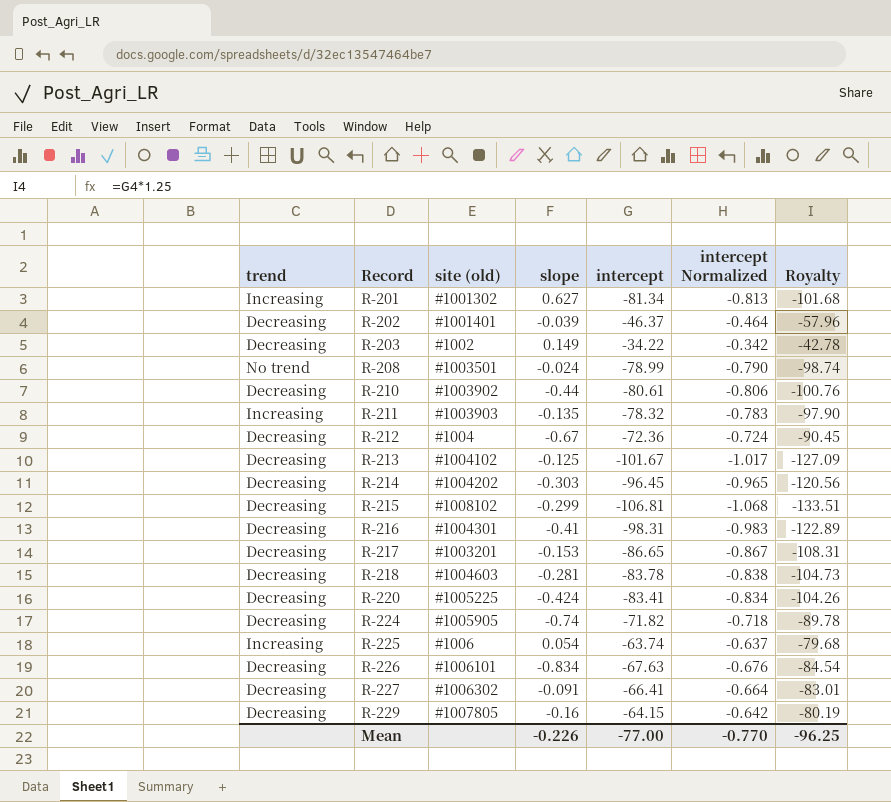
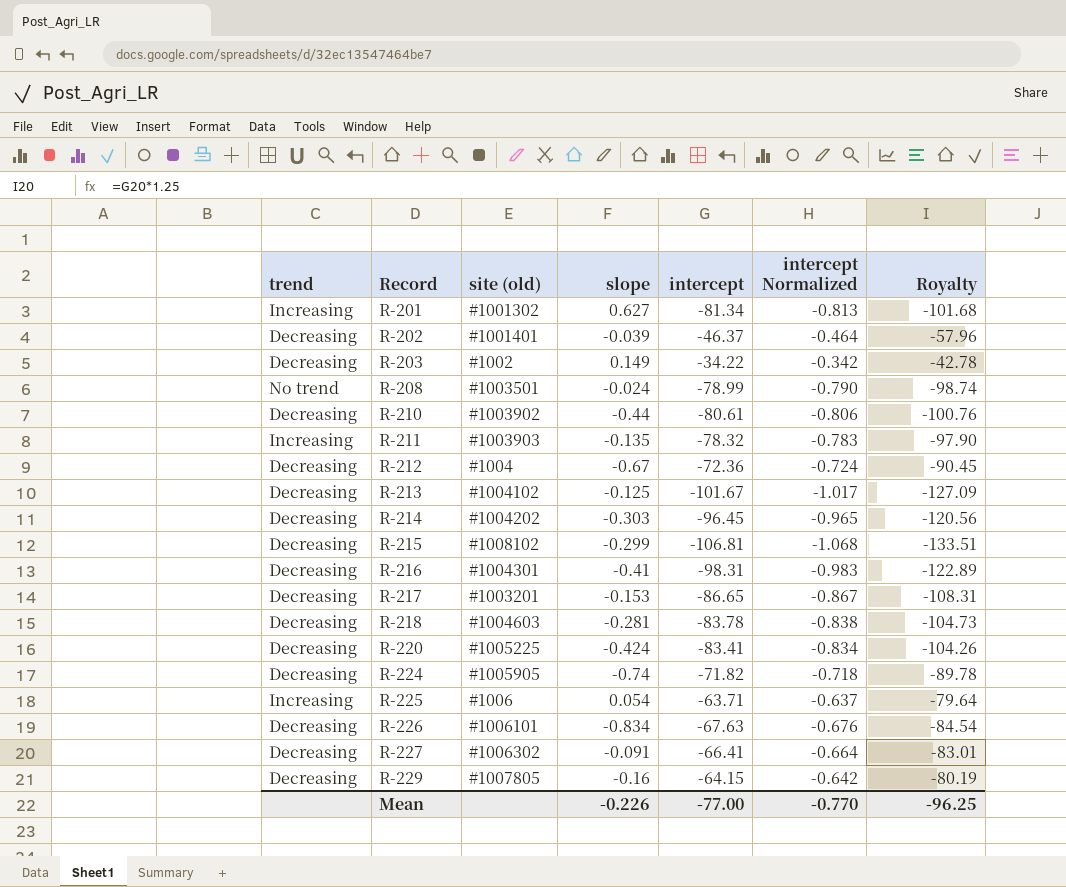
R-225 | intercept: -63.74 -> -63.71
R-225 | Royalty: -79.68 -> -79.64

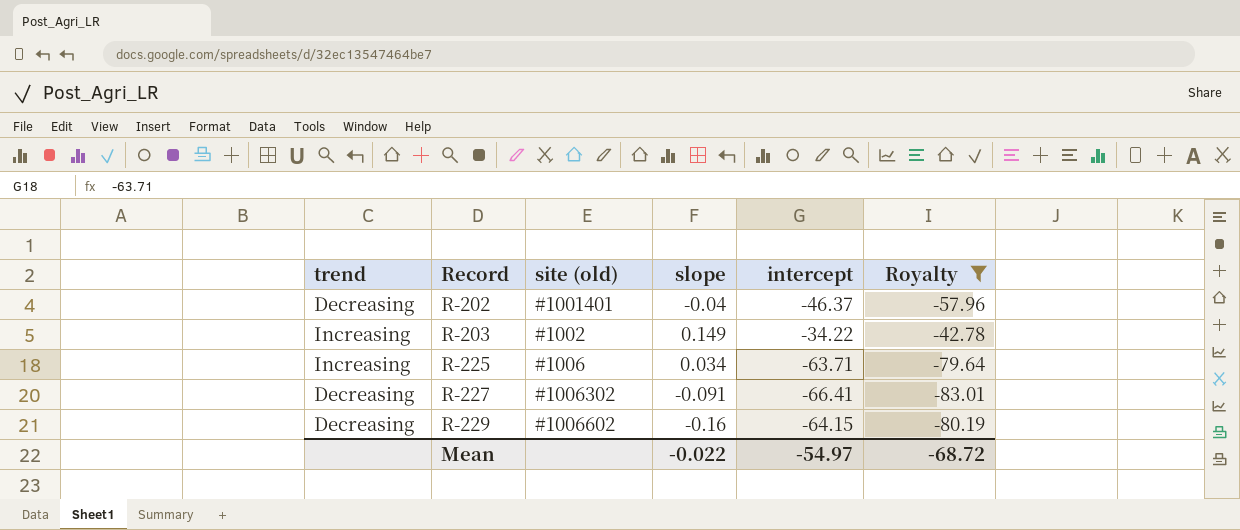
filter: none -> Royalty >= -83.01
column intercept Normalized | formula: [intercept] * 0.01 -> none
R-202 | slope: -0.039 -> -0.04
R-203 | trend: Decreasing -> Increasing
R-225 | slope: 0.054 -> 0.034
R-229 | site (old): #1007805 -> #1006602
Mean | slope: -0.226 -> -0.022
Mean | intercept: -77.00 -> -54.97
Mean | Royalty: -96.25 -> -68.72

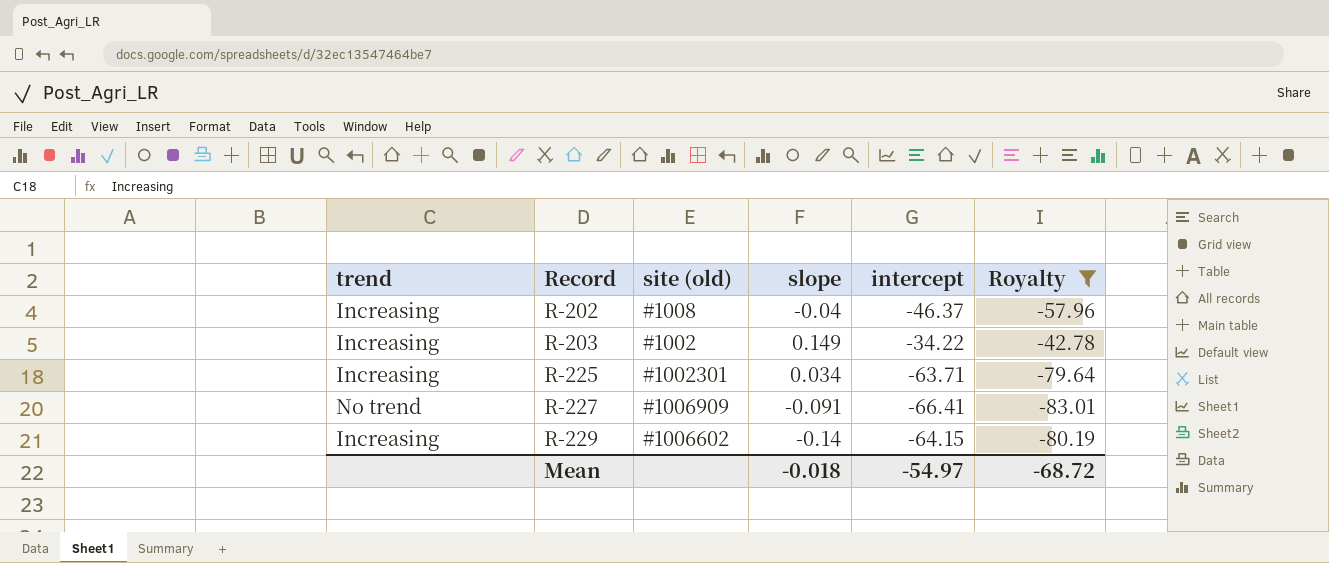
R-202 | trend: Decreasing -> Increasing
R-202 | site (old): #1001401 -> #1008
R-225 | site (old): #1006 -> #1002301
R-227 | trend: Decreasing -> No trend
R-227 | site (old): #1006302 -> #1006909
R-229 | trend: Decreasing -> Increasing
R-229 | slope: -0.16 -> -0.14
Mean | slope: -0.022 -> -0.018

